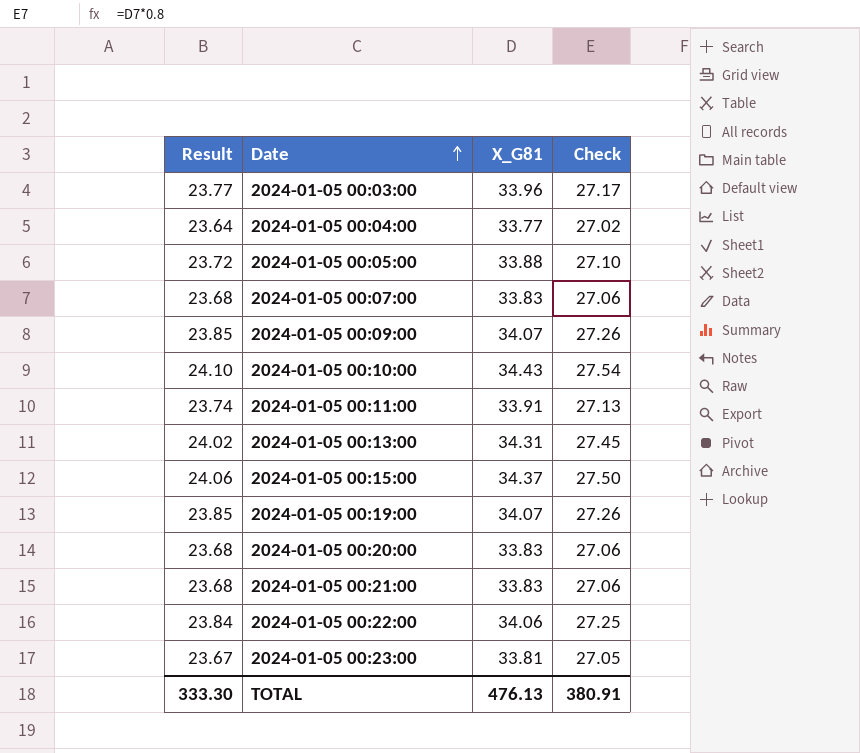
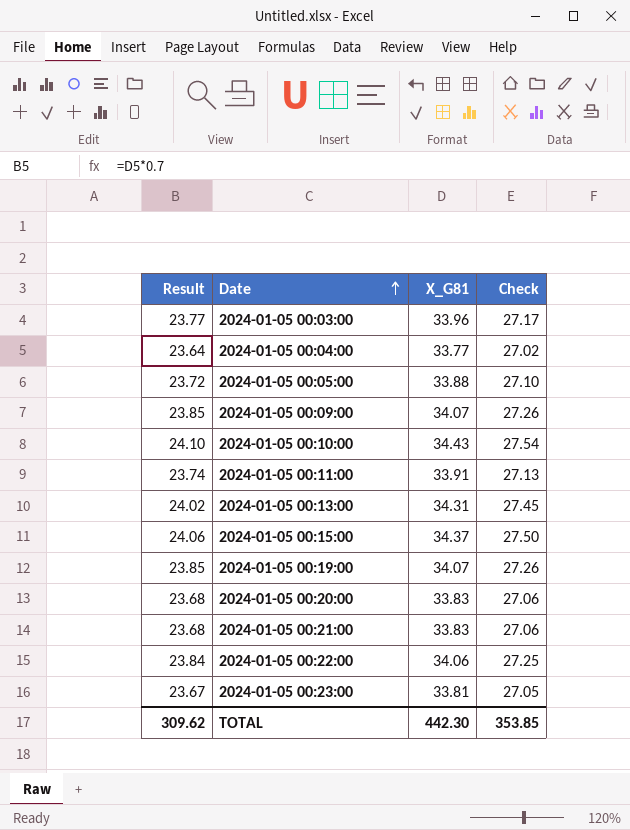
row 2024-01-05 00:07:00: 23.68 | 33.83 | 27.06 -> none
TOTAL | Result: 333.30 -> 309.62
TOTAL | X_G81: 476.13 -> 442.30
TOTAL | Check: 380.91 -> 353.85

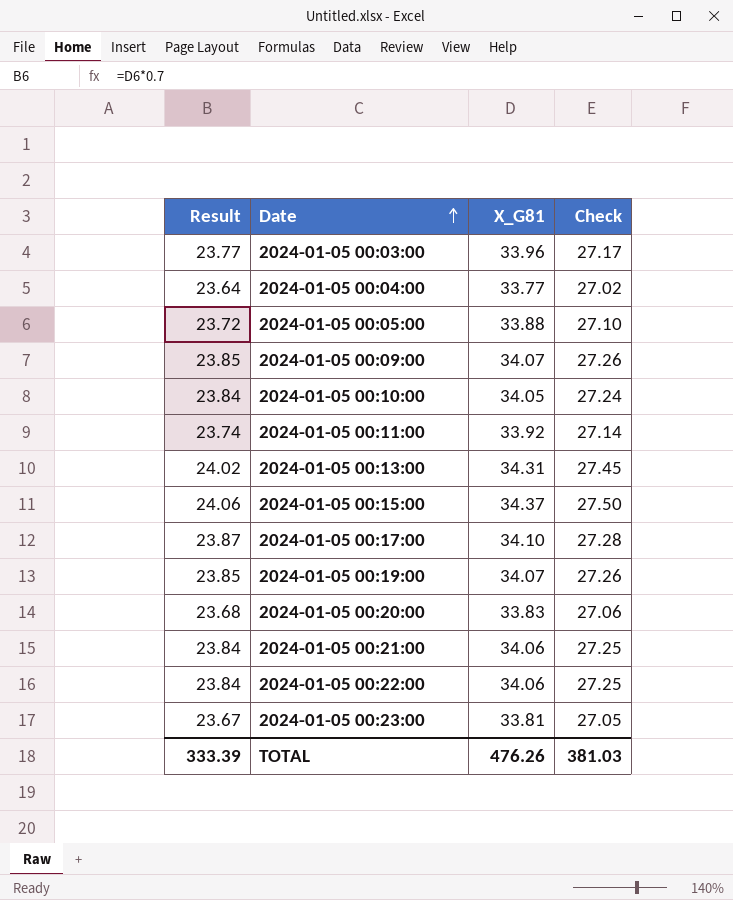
2024-01-05 00:10:00 | Result: 24.10 -> 23.84
2024-01-05 00:10:00 | X_G81: 34.43 -> 34.05
2024-01-05 00:10:00 | Check: 27.54 -> 27.24
2024-01-05 00:11:00 | X_G81: 33.91 -> 33.92
2024-01-05 00:11:00 | Check: 27.13 -> 27.14
row 2024-01-05 00:17:00: none -> 23.87 | 34.10 | 27.28
2024-01-05 00:21:00 | Result: 23.68 -> 23.84
2024-01-05 00:21:00 | X_G81: 33.83 -> 34.06
2024-01-05 00:21:00 | Check: 27.06 -> 27.25
TOTAL | Result: 309.62 -> 333.39
TOTAL | X_G81: 442.30 -> 476.26
TOTAL | Check: 353.85 -> 381.03

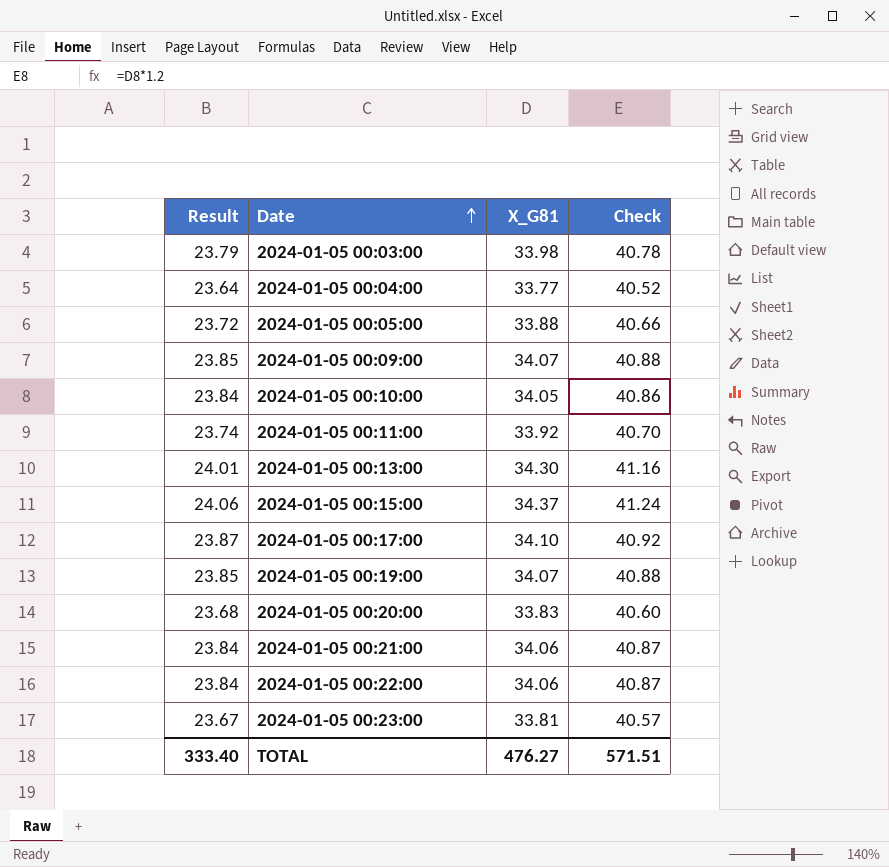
column Check | formula: [X_G81] * 0.8 -> [X_G81] * 1.2
2024-01-05 00:03:00 | Result: 23.77 -> 23.79
2024-01-05 00:03:00 | X_G81: 33.96 -> 33.98
2024-01-05 00:13:00 | Result: 24.02 -> 24.01
2024-01-05 00:13:00 | X_G81: 34.31 -> 34.30
TOTAL | Result: 333.39 -> 333.40
TOTAL | X_G81: 476.26 -> 476.27
TOTAL | Check: 381.03 -> 571.51

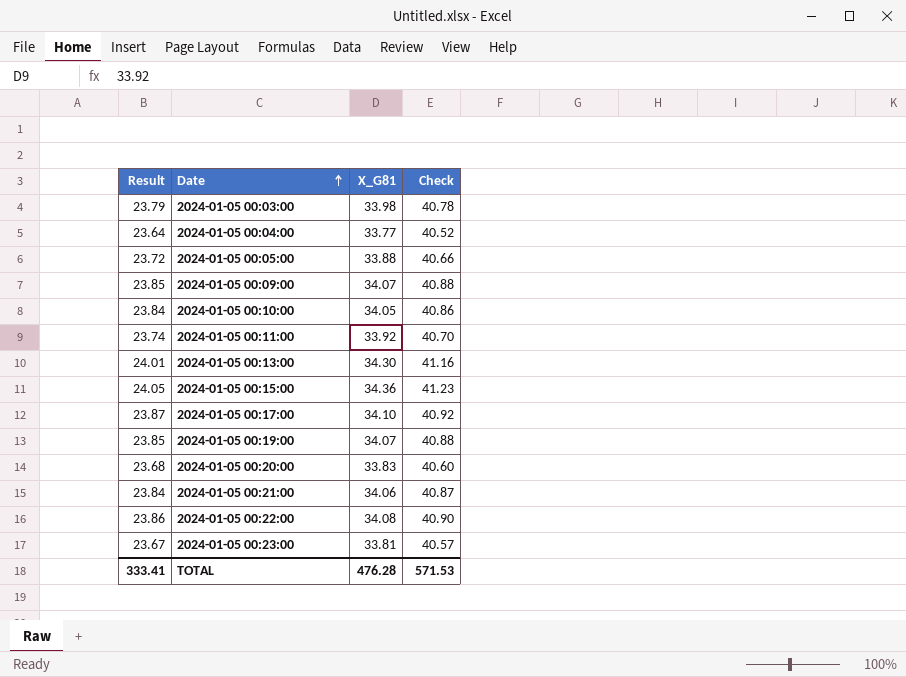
2024-01-05 00:15:00 | Result: 24.06 -> 24.05
2024-01-05 00:15:00 | X_G81: 34.37 -> 34.36
2024-01-05 00:15:00 | Check: 41.24 -> 41.23
2024-01-05 00:22:00 | Result: 23.84 -> 23.86
2024-01-05 00:22:00 | X_G81: 34.06 -> 34.08
2024-01-05 00:22:00 | Check: 40.87 -> 40.90
TOTAL | Result: 333.40 -> 333.41
TOTAL | X_G81: 476.27 -> 476.28
TOTAL | Check: 571.51 -> 571.53

